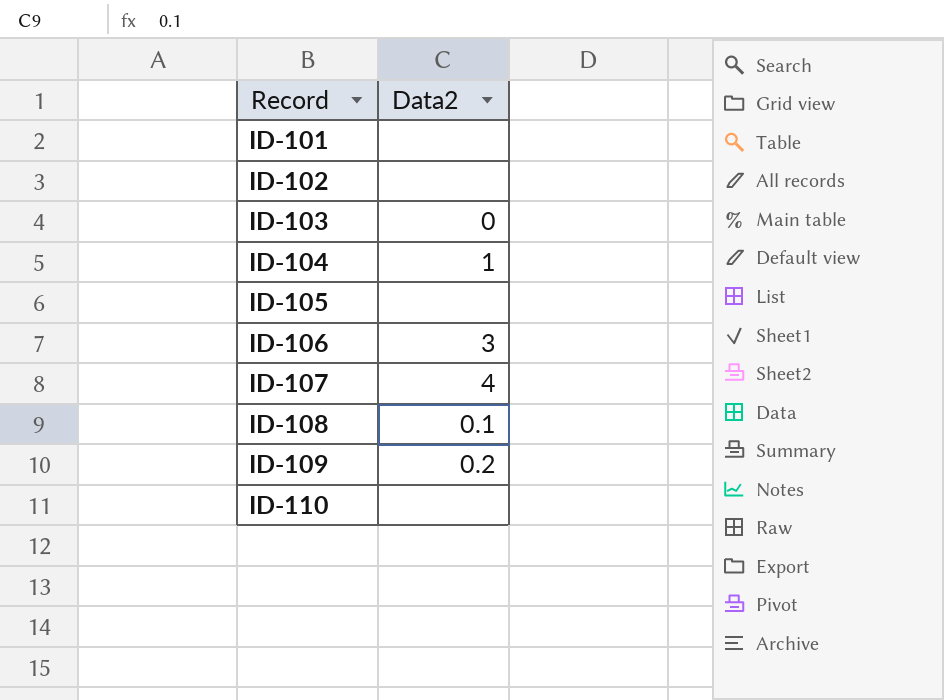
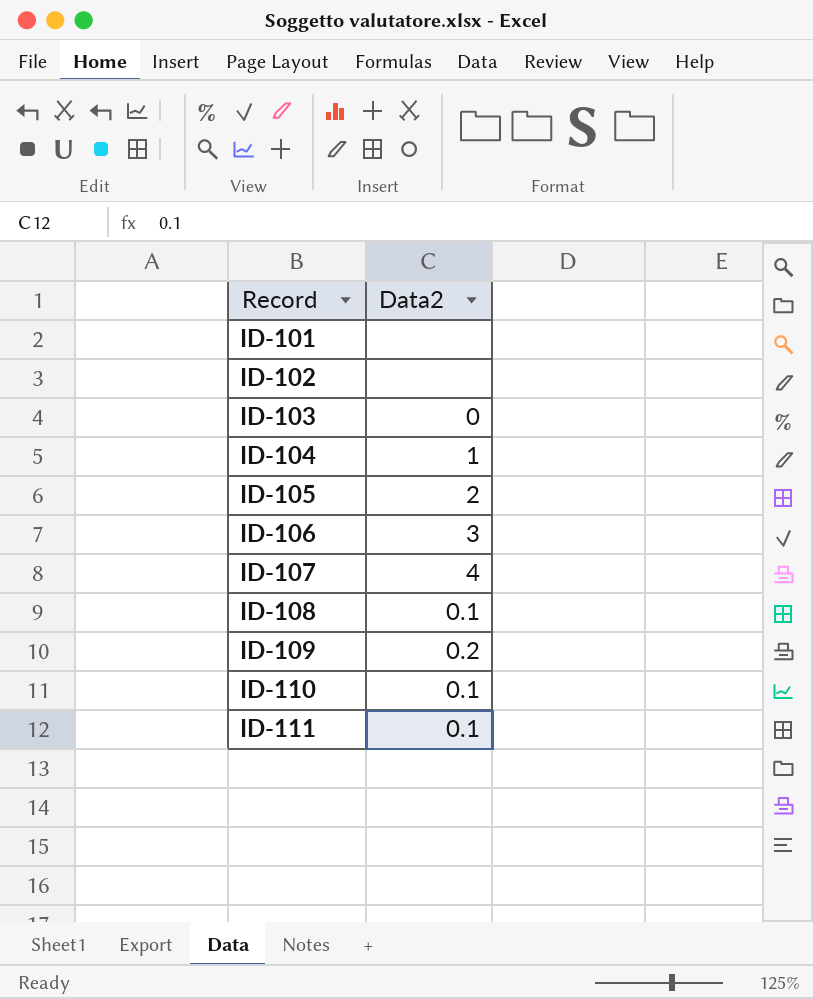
ID-105 | Data2: none -> 2
ID-110 | Data2: none -> 0.1
row ID-111: none -> 0.1

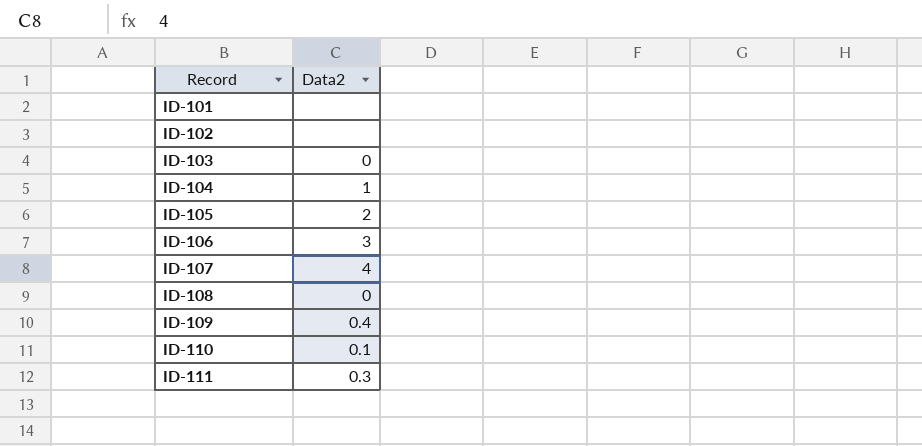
ID-108 | Data2: 0.1 -> 0
ID-109 | Data2: 0.2 -> 0.4
ID-111 | Data2: 0.1 -> 0.3

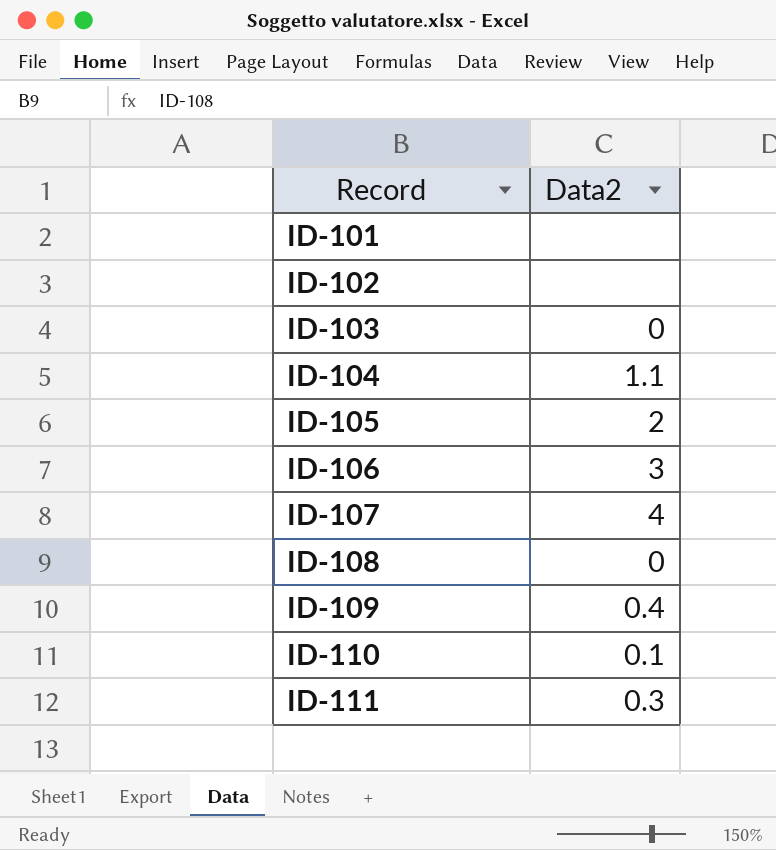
ID-104 | Data2: 1 -> 1.1

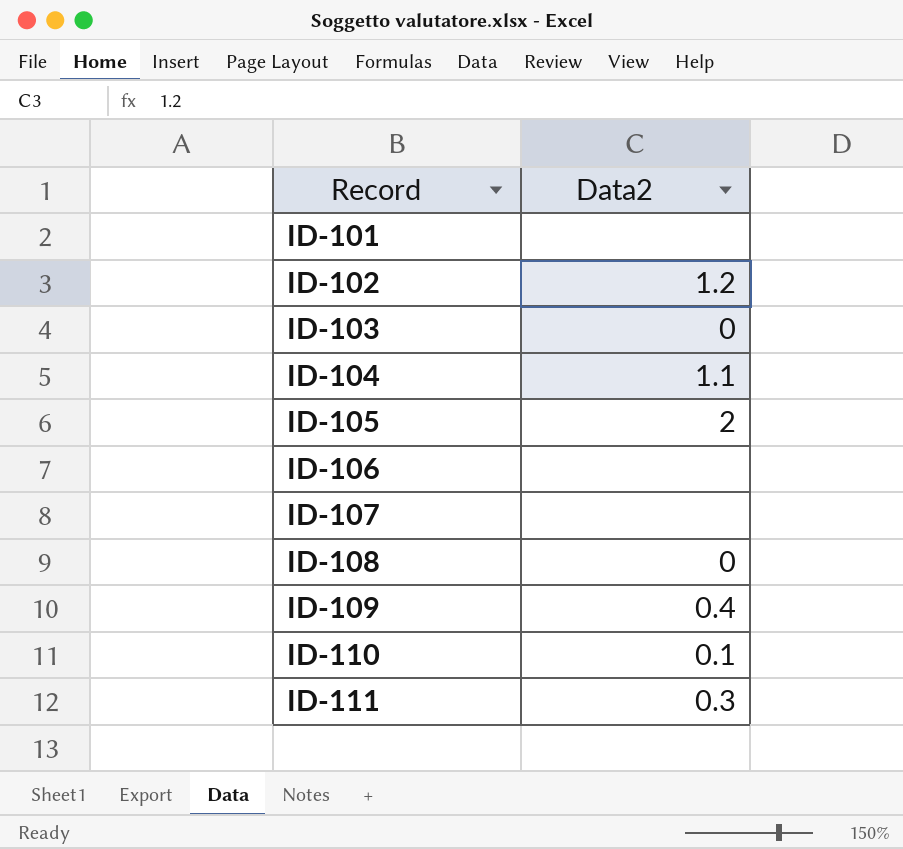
ID-102 | Data2: none -> 1.2
ID-106 | Data2: 3 -> none
ID-107 | Data2: 4 -> none

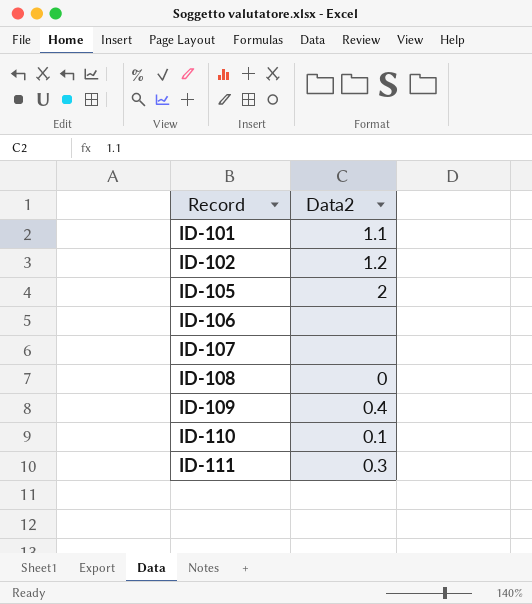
row ID-103: 0 -> none
row ID-104: 1.1 -> none
ID-101 | Data2: none -> 1.1

